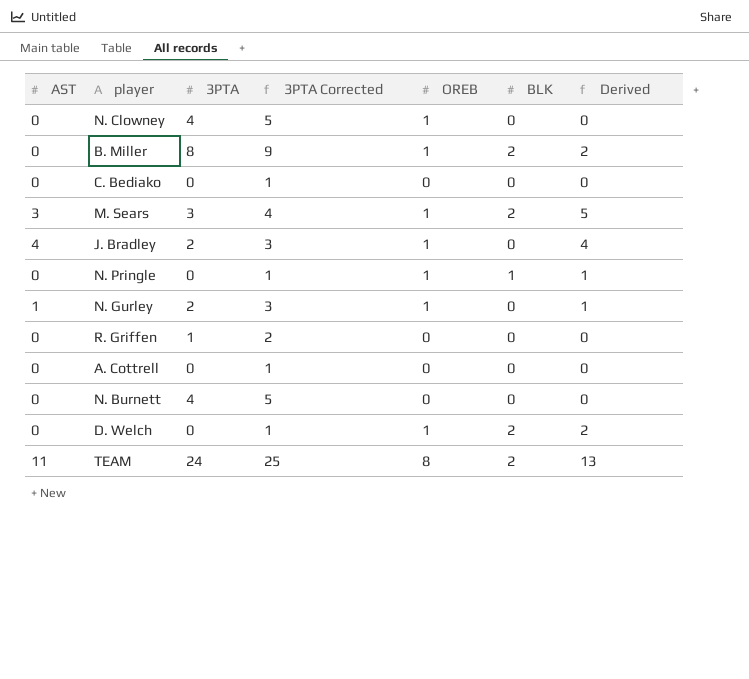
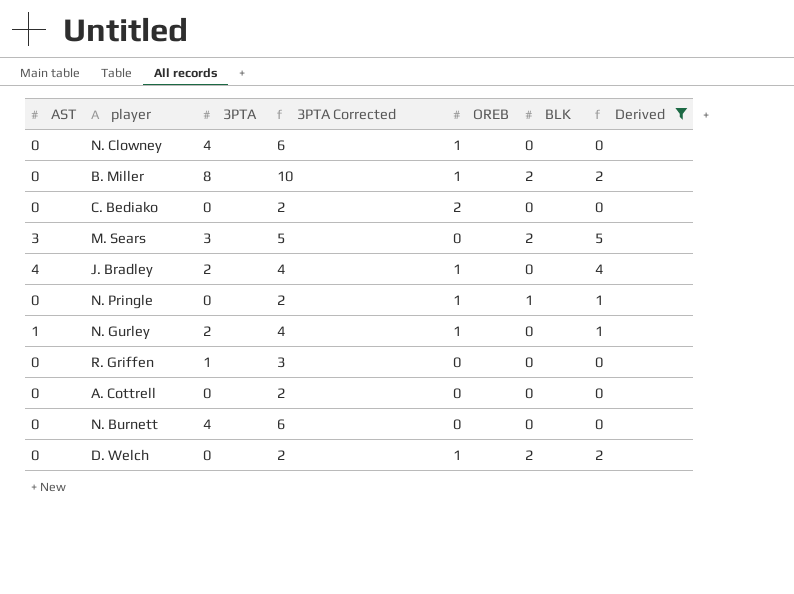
filter: none -> Derived != 13
column 3PTA Corrected | formula: [3PTA] + 1 -> [3PTA] + 2
C. Bediako | OREB: 0 -> 2
M. Sears | OREB: 1 -> 0

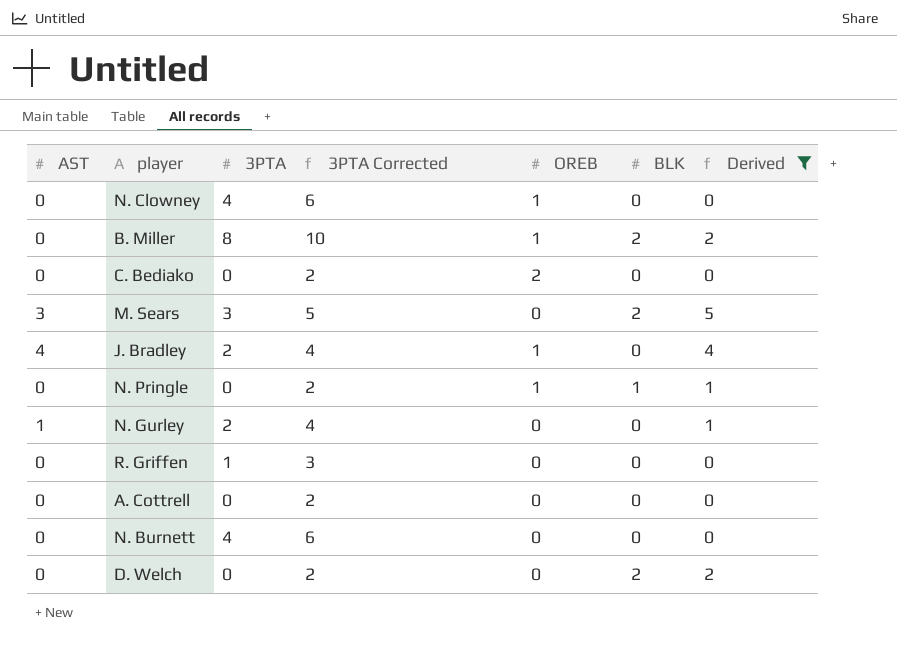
N. Gurley | OREB: 1 -> 0
D. Welch | OREB: 1 -> 0

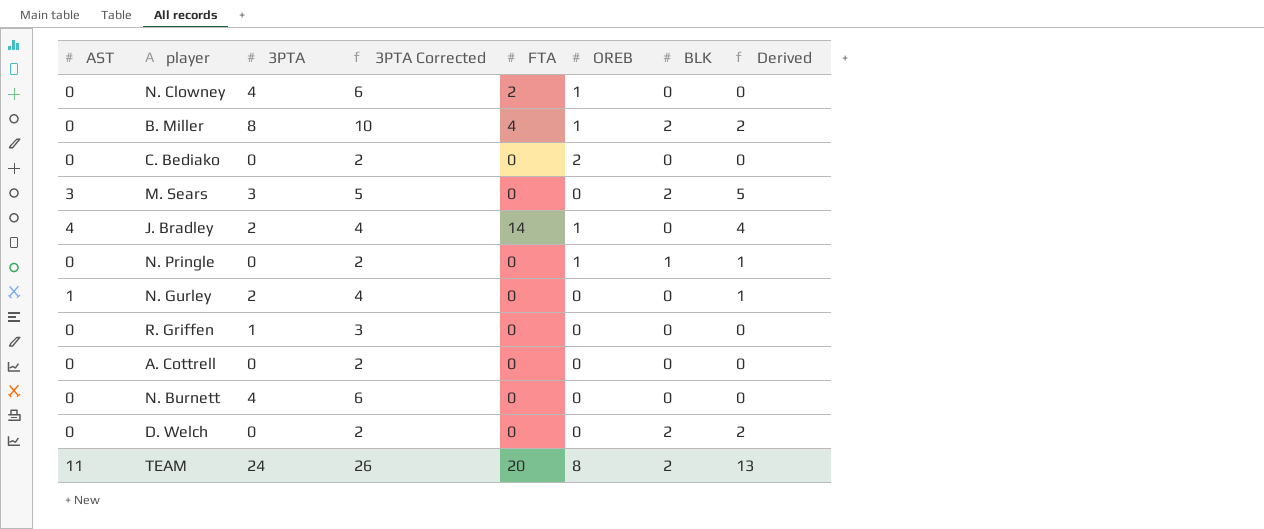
filter: Derived != 13 -> none
column FTA | position: none -> 5

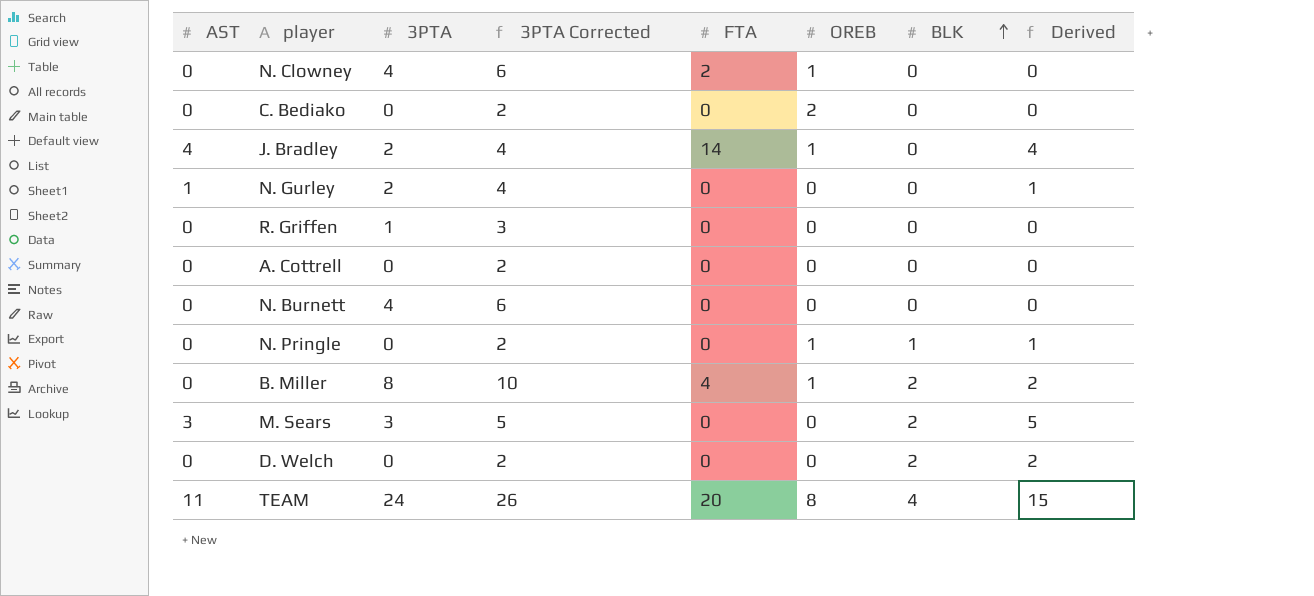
row order: none -> BLK ascending
TEAM | BLK: 2 -> 4
TEAM | Derived: 13 -> 15

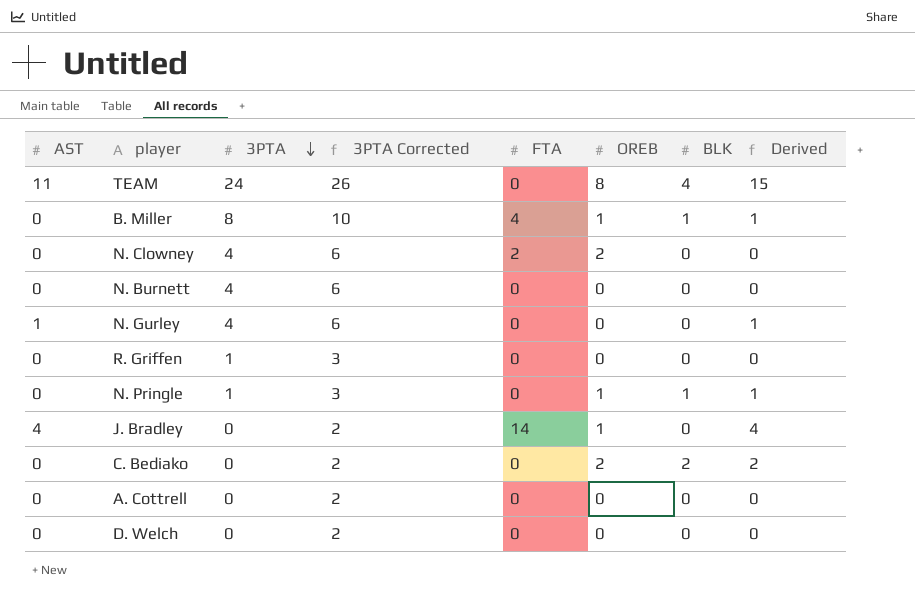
row order: BLK ascending -> 3PTA descending
row M. Sears: 3 | 3 | 5 | 0 | 0 | 2 | 5 -> none
TEAM | FTA: 20 -> 0
B. Miller | BLK: 2 -> 1
B. Miller | Derived: 2 -> 1
N. Clowney | OREB: 1 -> 2
N. Gurley | 3PTA: 2 -> 4
N. Gurley | 3PTA Corrected: 4 -> 6
N. Pringle | 3PTA: 0 -> 1
N. Pringle | 3PTA Corrected: 2 -> 3
J. Bradley | 3PTA: 2 -> 0
J. Bradley | 3PTA Corrected: 4 -> 2
C. Bediako | BLK: 0 -> 2
C. Bediako | Derived: 0 -> 2
D. Welch | BLK: 2 -> 0
D. Welch | Derived: 2 -> 0

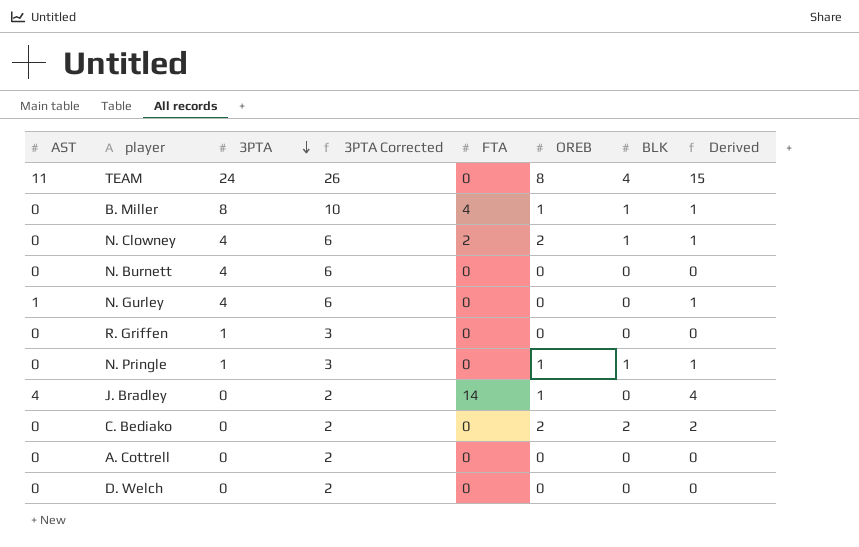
N. Clowney | BLK: 0 -> 1
N. Clowney | Derived: 0 -> 1

